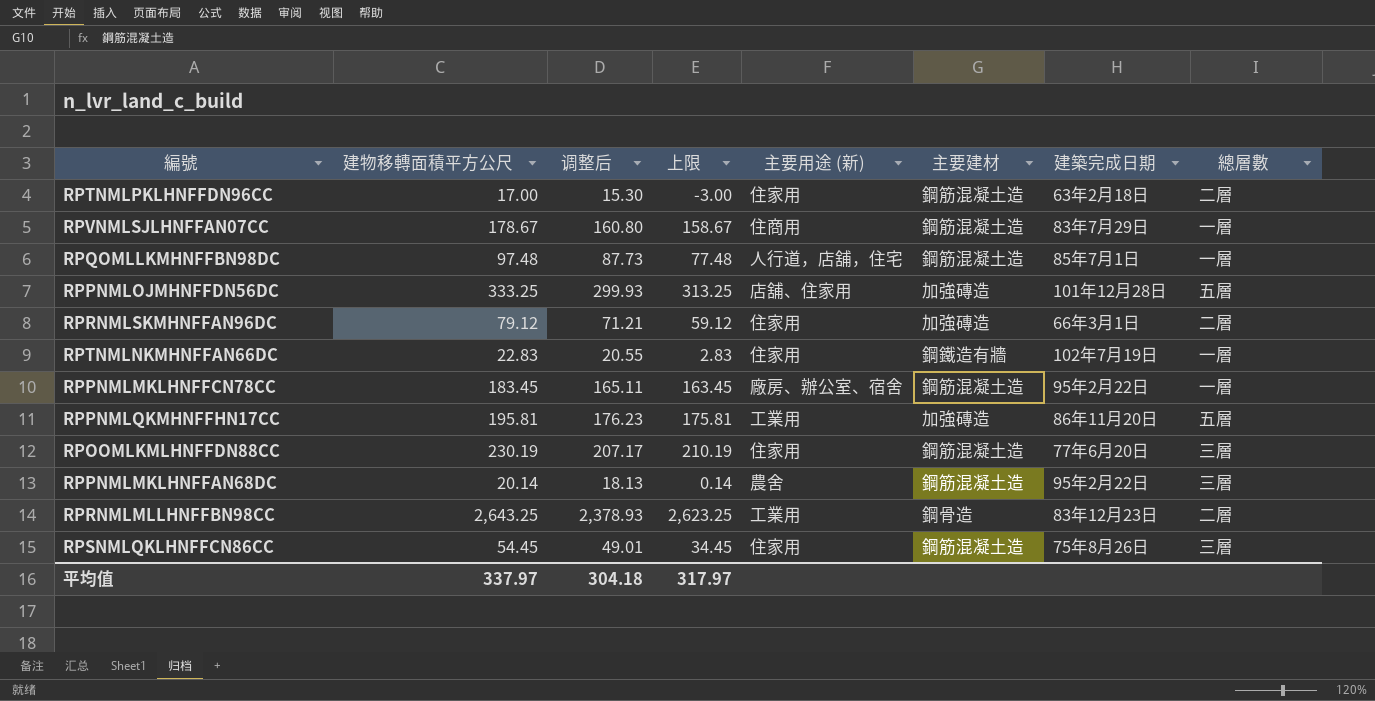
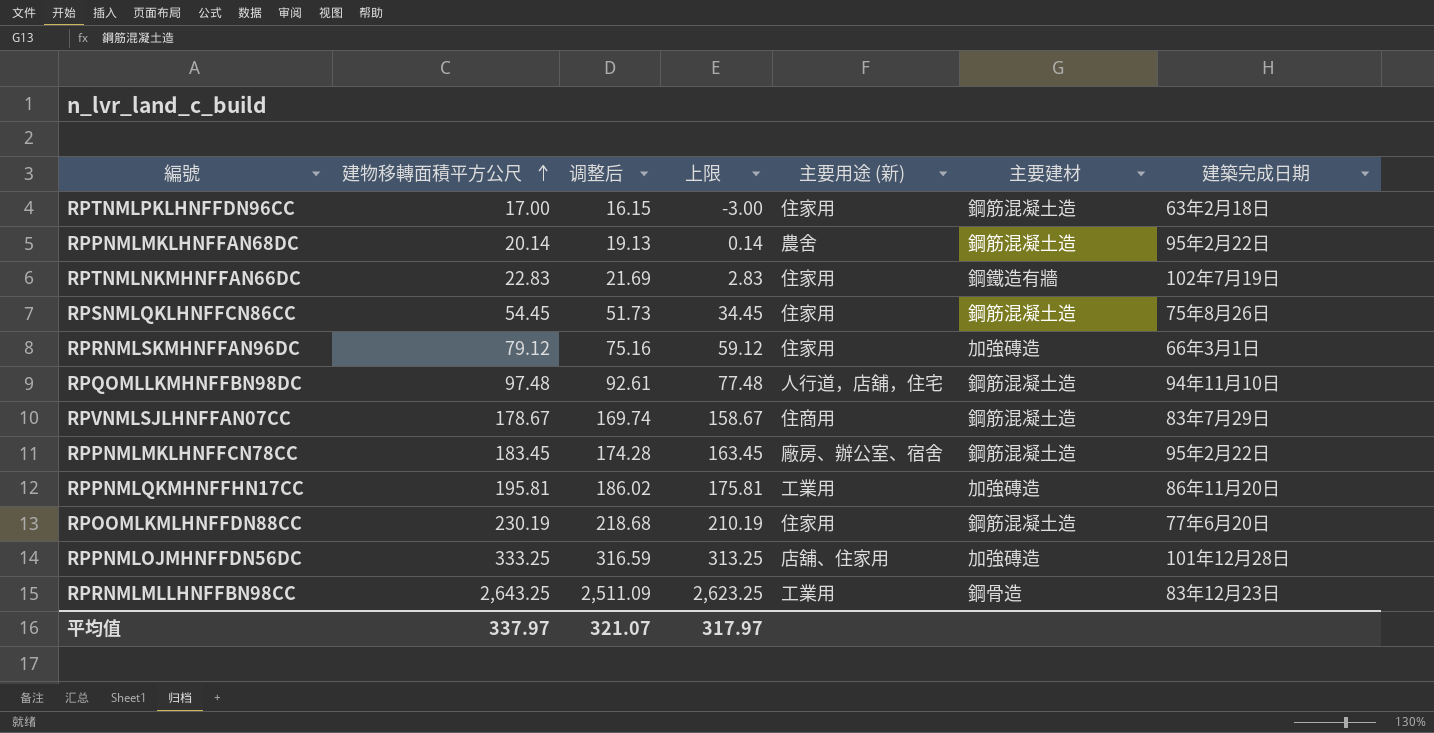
row order: none -> 建物移轉面積平方公尺 ascending
column 總層數 | position: 8 -> none
column 调整后 | formula: [建物移轉面積平方公尺] * 0.9 -> [建物移轉面積平方公尺] * 0.95
RPQOMLLKMHNFFBN98DC | 建築完成日期: 85年7月1日 -> 94年11月10日
平均值 | 调整后: 304.18 -> 321.07

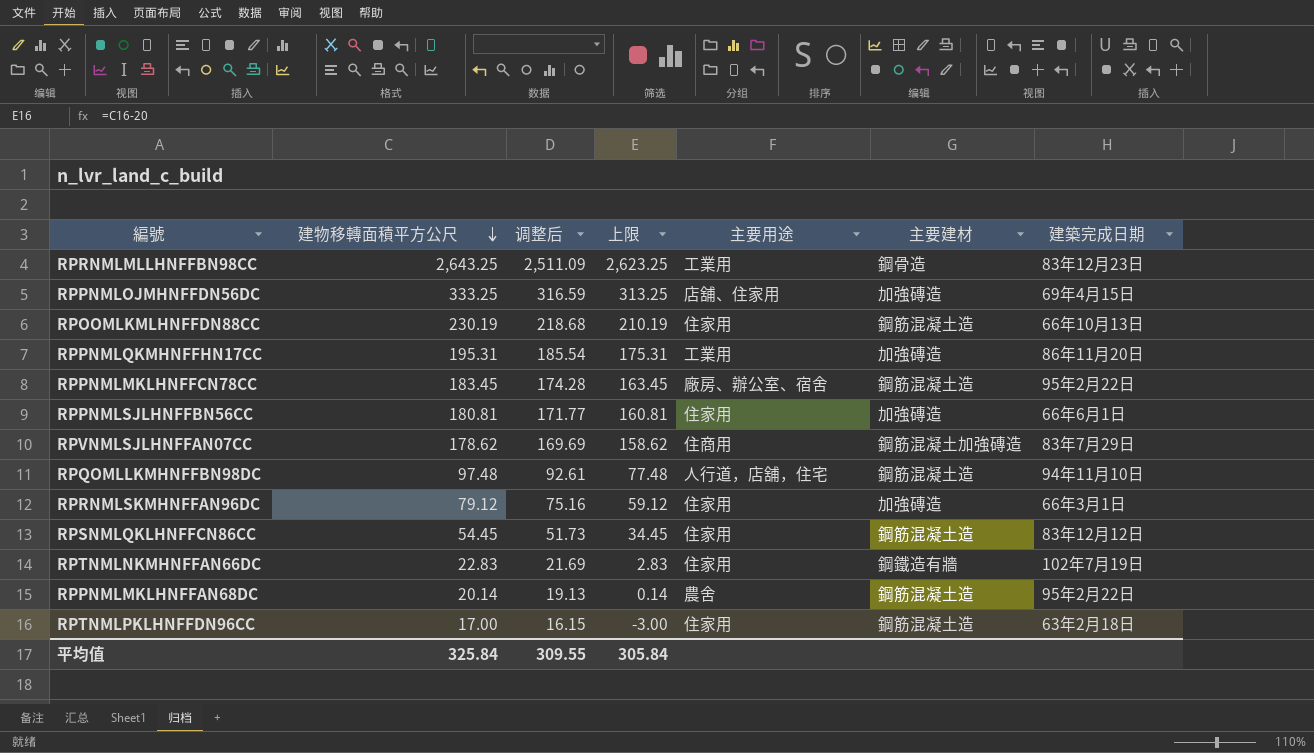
row order: 建物移轉面積平方公尺 ascending -> 建物移轉面積平方公尺 descending
column name: 主要用途 (新) -> 主要用途
RPPNMLOJMHNFFDN56DC | 建築完成日期: 101年12月28日 -> 69年4月15日
RPOOMLKMLHNFFDN88CC | 建築完成日期: 77年6月20日 -> 66年10月13日
RPPNMLQKMHNFFHN17CC | 建物移轉面積平方公尺: 195.81 -> 195.31
RPPNMLQKMHNFFHN17CC | 调整后: 186.02 -> 185.54
RPPNMLQKMHNFFHN17CC | 上限: 175.81 -> 175.31
row RPPNMLSJLHNFFBN56CC: none -> 180.81 | 171.77 | 160.81 | 住家用 | 加強磚造 | 66年6月1日
RPVNMLSJLHNFFAN07CC | 建物移轉面積平方公尺: 178.67 -> 178.62
RPVNMLSJLHNFFAN07CC | 调整后: 169.74 -> 169.69
RPVNMLSJLHNFFAN07CC | 上限: 158.67 -> 158.62
RPVNMLSJLHNFFAN07CC | 主要建材: 鋼筋混凝土造 -> 鋼筋混凝土加強磚造
RPSNMLQKLHNFFCN86CC | 建築完成日期: 75年8月26日 -> 83年12月12日
平均值 | 建物移轉面積平方公尺: 337.97 -> 325.84
平均值 | 调整后: 321.07 -> 309.55
平均值 | 上限: 317.97 -> 305.84

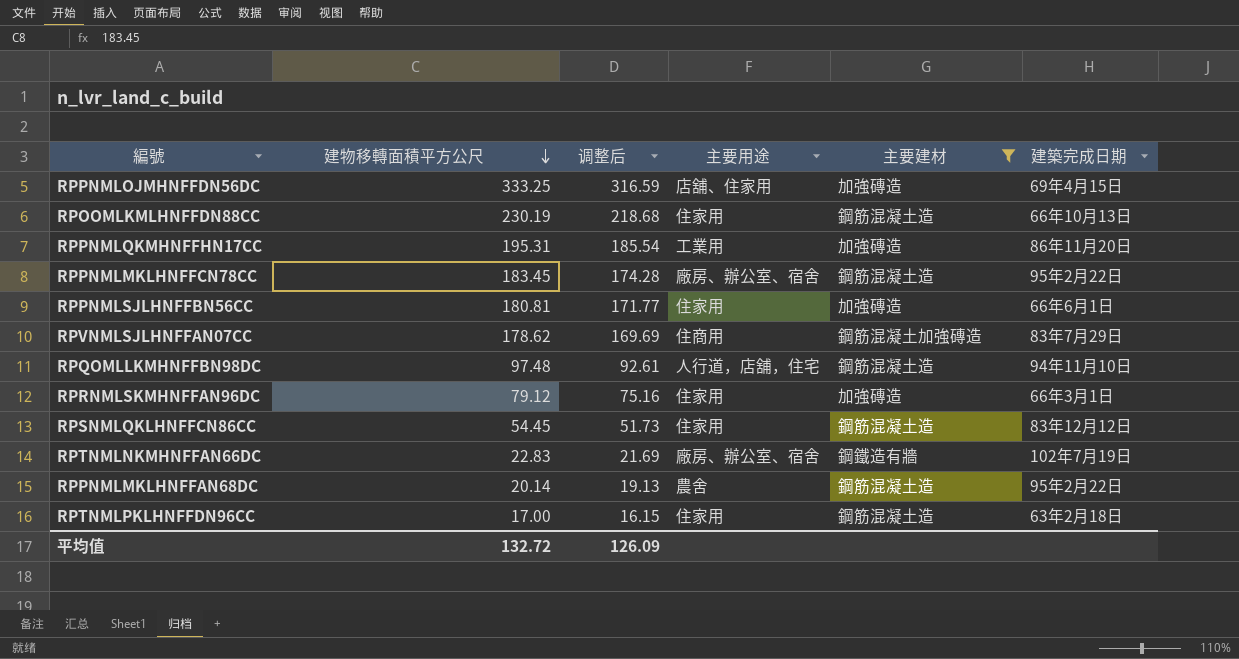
filter: none -> 主要建材 != 鋼骨造
column 上限 | formula: [建物移轉面積平方公尺] - 20 -> none
RPTNMLNKMHNFFAN66DC | 主要用途: 住家用 -> 廠房、辦公室、宿舍
平均值 | 建物移轉面積平方公尺: 325.84 -> 132.72
平均值 | 调整后: 309.55 -> 126.09

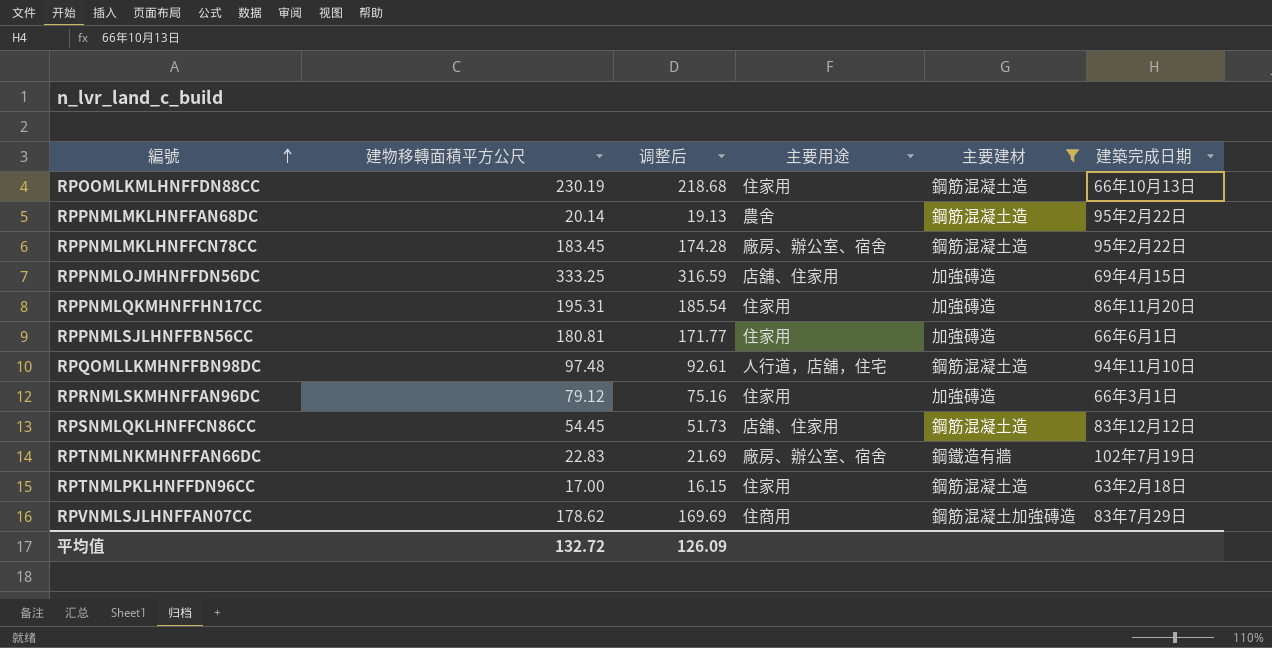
row order: 建物移轉面積平方公尺 descending -> 編號 ascending
RPPNMLQKMHNFFHN17CC | 主要用途: 工業用 -> 住家用
RPSNMLQKLHNFFCN86CC | 主要用途: 住家用 -> 店舖、住家用

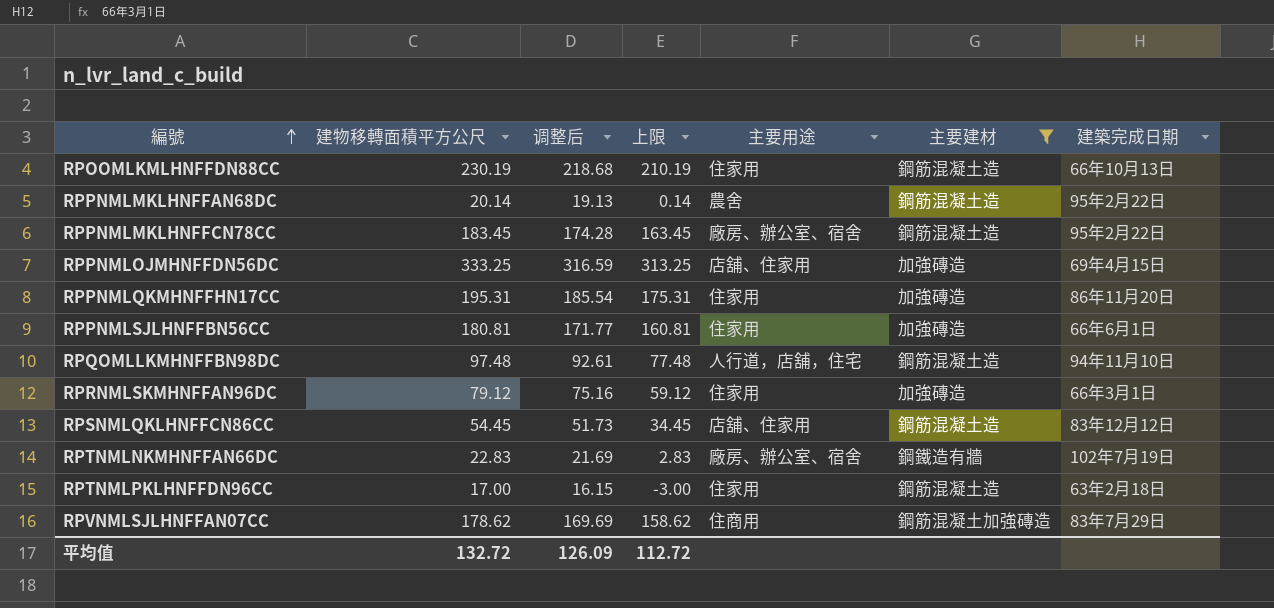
column 上限 | formula: none -> [建物移轉面積平方公尺] - 20

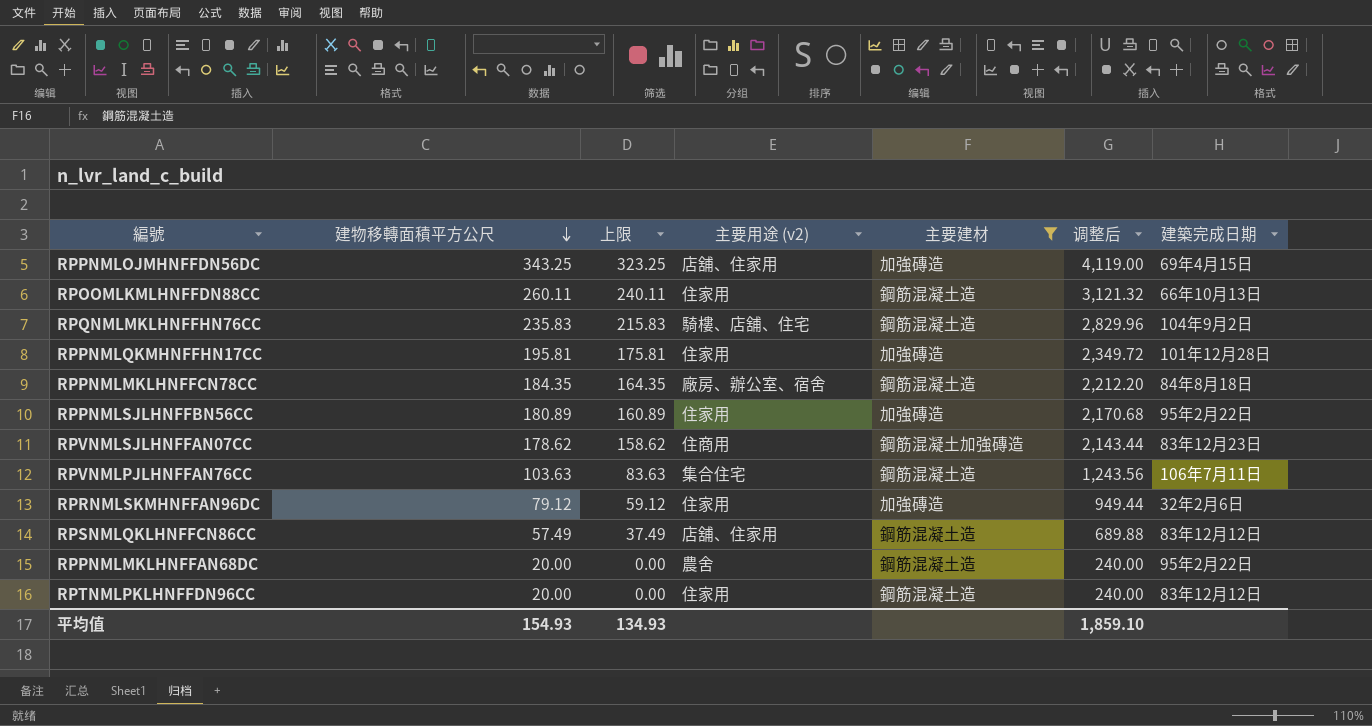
row order: 編號 ascending -> 建物移轉面積平方公尺 descending
column name: 主要用途 -> 主要用途 (v2)
column 调整后 | formula: [建物移轉面積平方公尺] * 0.95 -> [建物移轉面積平方公尺] * 12
column 调整后 | position: 3 -> 6
row RPQOMLLKMHNFFBN98DC: 97.48 | 92.61 | 77.48 | 人行道，店舖，住宅 | 鋼筋混凝土造 | 94年11月10日 -> none
row RPTNMLNKMHNFFAN66DC: 22.83 | 21.69 | 2.83 | 廠房、辦公室、宿舍 | 鋼鐵造有牆 | 102年7月19日 -> none
RPPNMLOJMHNFFDN56DC | 建物移轉面積平方公尺: 333.25 -> 343.25
RPPNMLOJMHNFFDN56DC | 上限: 313.25 -> 323.25
RPOOMLKMLHNFFDN88CC | 建物移轉面積平方公尺: 230.19 -> 260.11
RPOOMLKMLHNFFDN88CC | 上限: 210.19 -> 240.11
row RPQNMLMKLHNFFHN76CC: none -> 235.83 | 215.83 | 騎樓、店舖、住宅 | 鋼筋混凝土造 | 2,829.96 | 104年9月2日
RPPNMLQKMHNFFHN17CC | 建物移轉面積平方公尺: 195.31 -> 195.81
RPPNMLQKMHNFFHN17CC | 上限: 175.31 -> 175.81
RPPNMLQKMHNFFHN17CC | 建築完成日期: 86年11月20日 -> 101年12月28日
RPPNMLMKLHNFFCN78CC | 建物移轉面積平方公尺: 183.45 -> 184.35
RPPNMLMKLHNFFCN78CC | 上限: 163.45 -> 164.35
RPPNMLMKLHNFFCN78CC | 建築完成日期: 95年2月22日 -> 84年8月18日
RPPNMLSJLHNFFBN56CC | 建物移轉面積平方公尺: 180.81 -> 180.89
RPPNMLSJLHNFFBN56CC | 上限: 160.81 -> 160.89
RPPNMLSJLHNFFBN56CC | 建築完成日期: 66年6月1日 -> 95年2月22日
RPVNMLSJLHNFFAN07CC | 建築完成日期: 83年7月29日 -> 83年12月23日
row RPVNMLPJLHNFFAN76CC: none -> 103.63 | 83.63 | 集合住宅 | 鋼筋混凝土造 | 1,243.56 | 106年7月11日
RPRNMLSKMHNFFAN96DC | 建築完成日期: 66年3月1日 -> 32年2月6日
RPSNMLQKLHNFFCN86CC | 建物移轉面積平方公尺: 54.45 -> 57.49
RPSNMLQKLHNFFCN86CC | 上限: 34.45 -> 37.49
RPPNMLMKLHNFFAN68DC | 建物移轉面積平方公尺: 20.14 -> 20.00
RPPNMLMKLHNFFAN68DC | 上限: 0.14 -> 0.00
RPTNMLPKLHNFFDN96CC | 建物移轉面積平方公尺: 17.00 -> 20.00
RPTNMLPKLHNFFDN96CC | 上限: -3.00 -> 0.00
RPTNMLPKLHNFFDN96CC | 建築完成日期: 63年2月18日 -> 83年12月12日
平均值 | 建物移轉面積平方公尺: 132.72 -> 154.93
平均值 | 上限: 112.72 -> 134.93
平均值 | 调整后: 126.09 -> 1,859.10

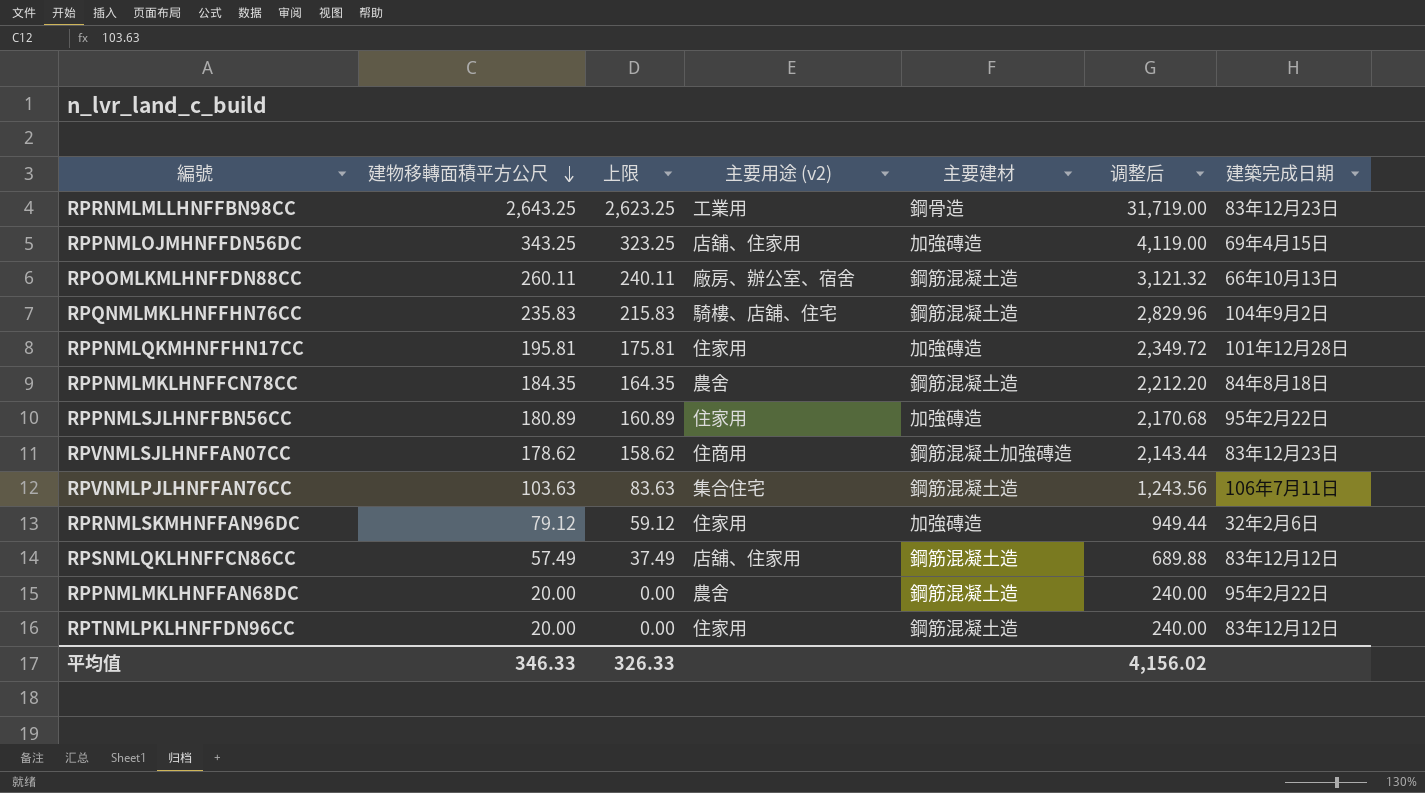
filter: 主要建材 != 鋼骨造 -> none
RPOOMLKMLHNFFDN88CC | 主要用途 (v2): 住家用 -> 廠房、辦公室、宿舍
RPPNMLMKLHNFFCN78CC | 主要用途 (v2): 廠房、辦公室、宿舍 -> 農舍
平均值 | 建物移轉面積平方公尺: 154.93 -> 346.33
平均值 | 上限: 134.93 -> 326.33
平均值 | 调整后: 1,859.10 -> 4,156.02

